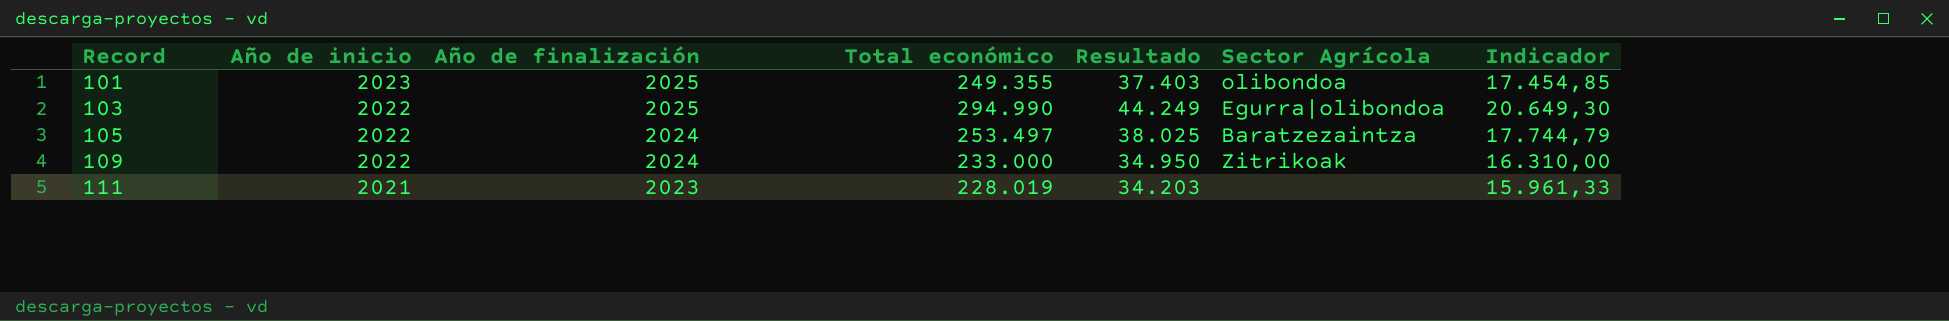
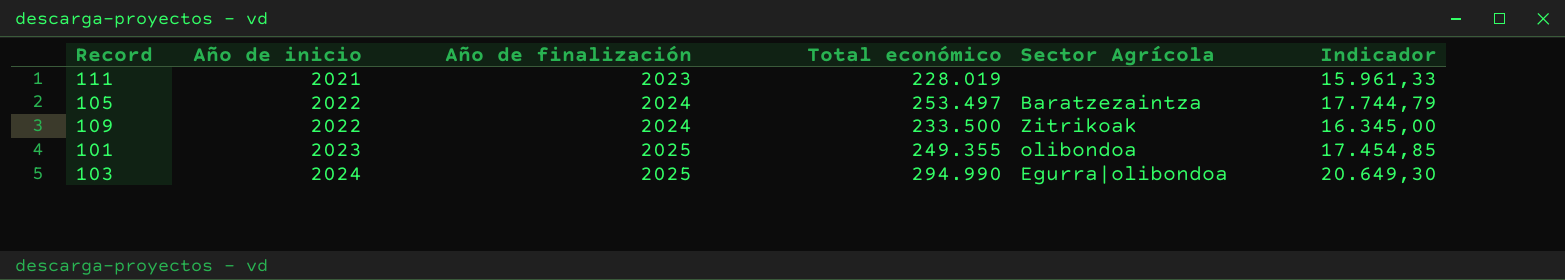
row order: Record ascending -> Año de inicio ascending
column Resultado | formula: [Total económico] * 0,15 -> none
109 | Total económico: 233.000 -> 233.500
109 | Indicador: 16.310,00 -> 16.345,00
103 | Año de inicio: 2022 -> 2024

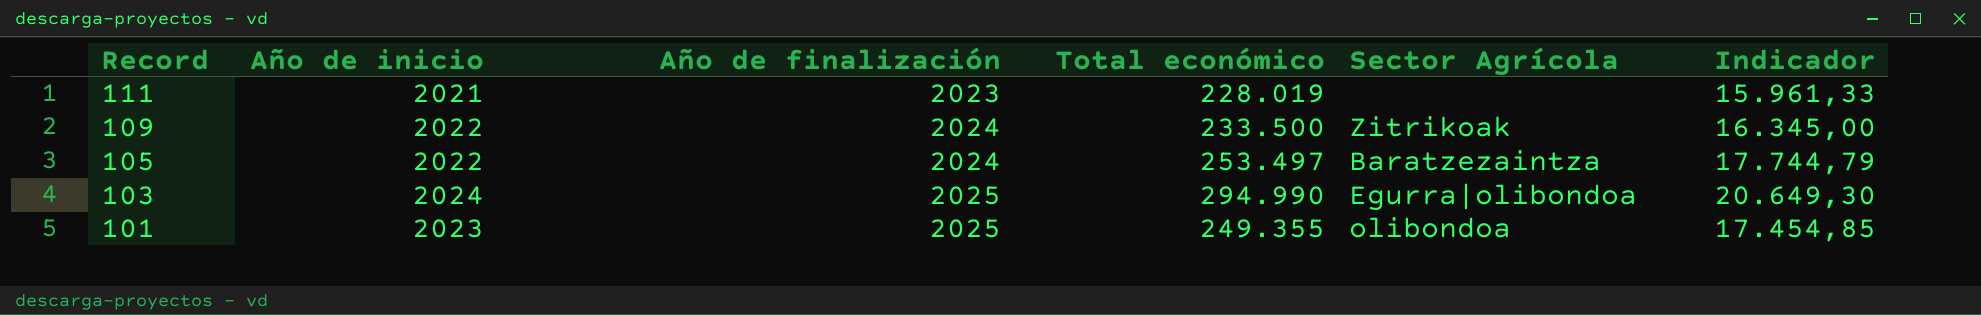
row order: Año de inicio ascending -> Record descending

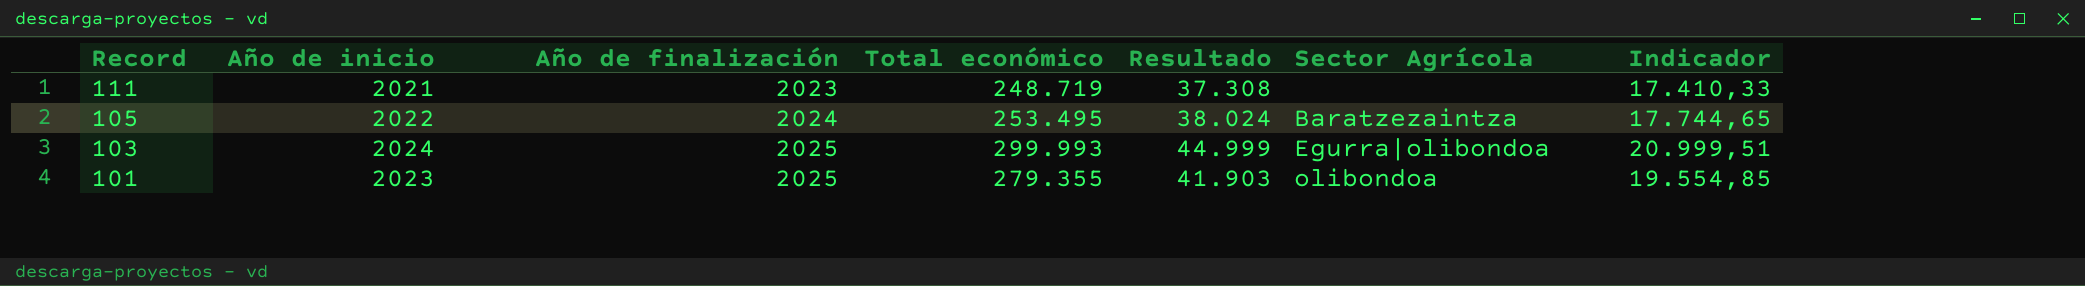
column Resultado | formula: none -> [Total económico] * 0,15
row 109: 2022 | 2024 | 233.500 | Zitrikoak | 16.345,00 -> none
111 | Total económico: 228.019 -> 248.719
111 | Indicador: 15.961,33 -> 17.410,33
105 | Total económico: 253.497 -> 253.495
105 | Indicador: 17.744,79 -> 17.744,65
103 | Total económico: 294.990 -> 299.993
103 | Indicador: 20.649,30 -> 20.999,51
101 | Total económico: 249.355 -> 279.355
101 | Indicador: 17.454,85 -> 19.554,85

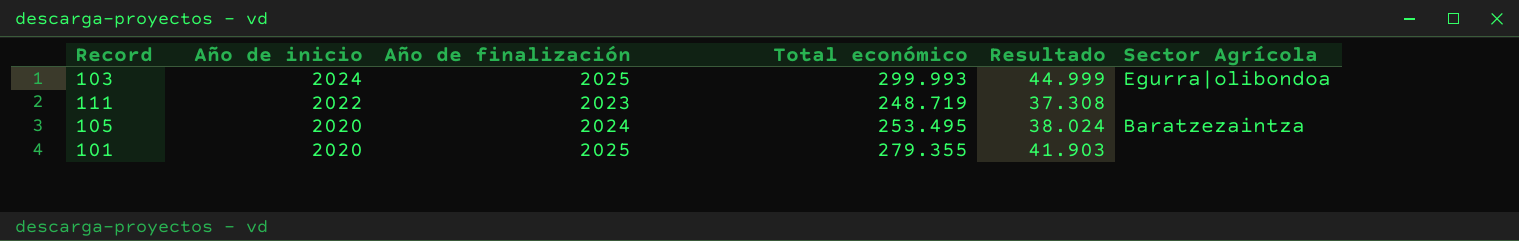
row order: Record descending -> Año de inicio descending
column Indicador | formula: [Total económico] * 0,07 -> none
111 | Año de inicio: 2021 -> 2022
105 | Año de inicio: 2022 -> 2020
101 | Año de inicio: 2023 -> 2020
101 | Sector Agrícola: olibondoa -> none

